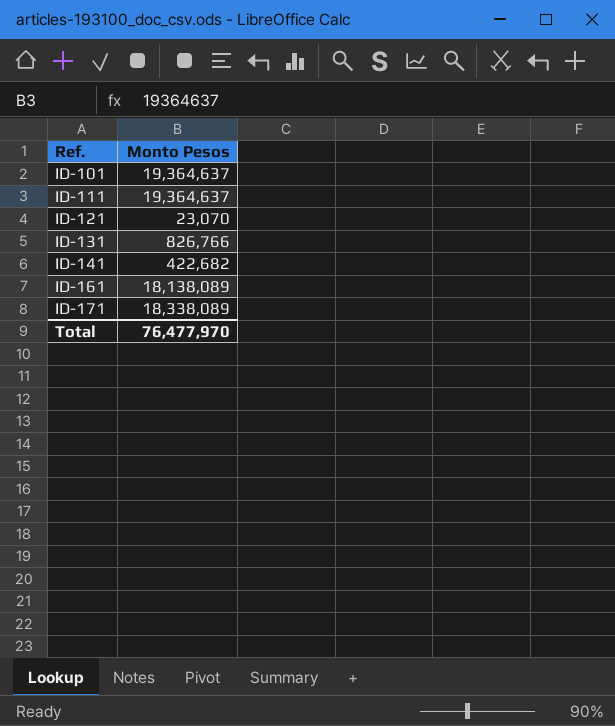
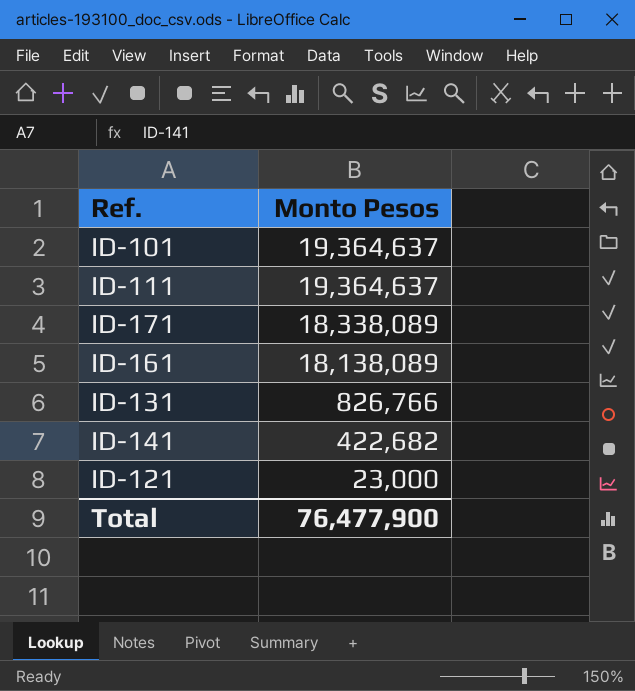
row order: Ref. ascending -> Monto Pesos descending
ID-121 | Monto Pesos: 23,070 -> 23,000
Total | Monto Pesos: 76,477,970 -> 76,477,900

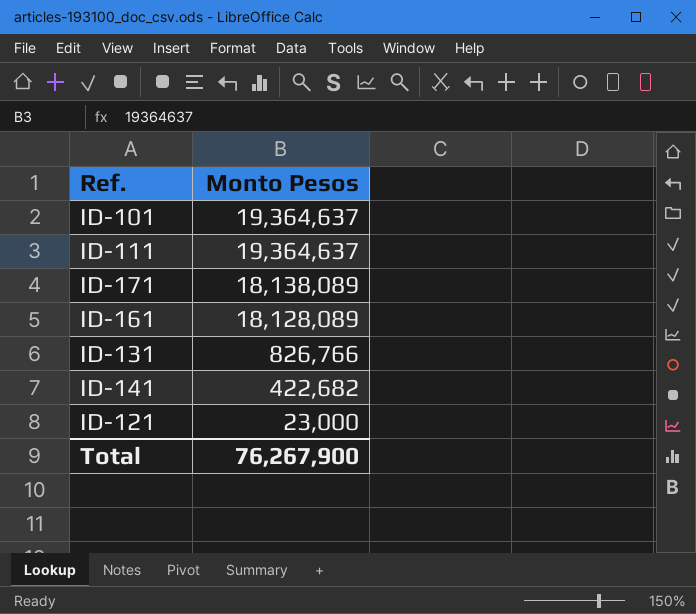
ID-171 | Monto Pesos: 18,338,089 -> 18,138,089
ID-161 | Monto Pesos: 18,138,089 -> 18,128,089
Total | Monto Pesos: 76,477,900 -> 76,267,900

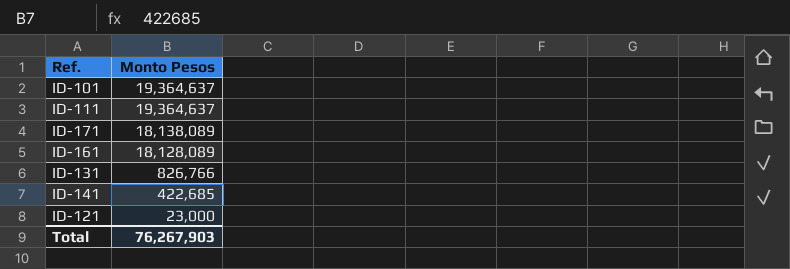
ID-141 | Monto Pesos: 422,682 -> 422,685
Total | Monto Pesos: 76,267,900 -> 76,267,903

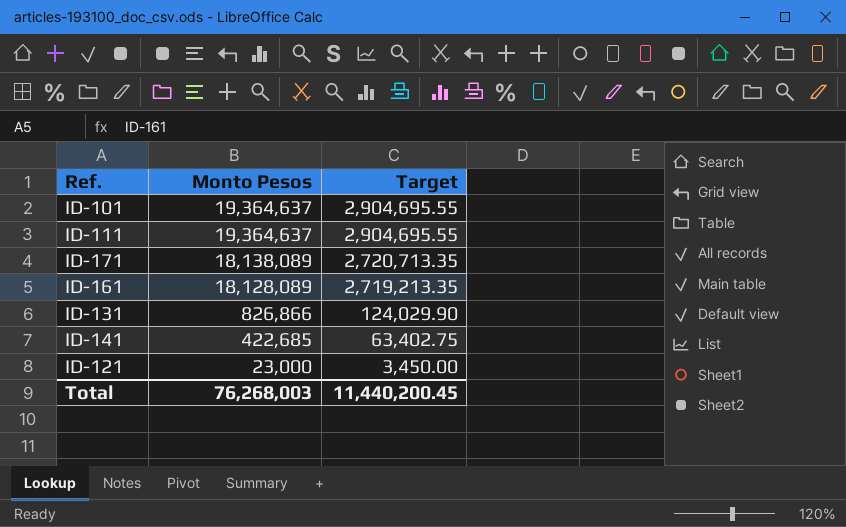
column Target | formula: none -> [Monto Pesos] * 0.15
ID-131 | Monto Pesos: 826,766 -> 826,866
Total | Monto Pesos: 76,267,903 -> 76,268,003

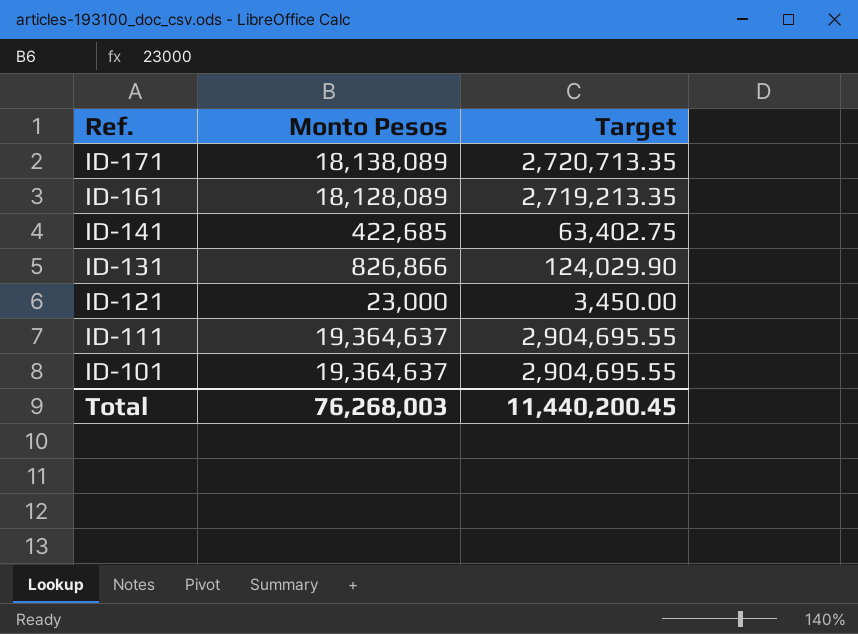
row order: Monto Pesos descending -> Ref. descending

